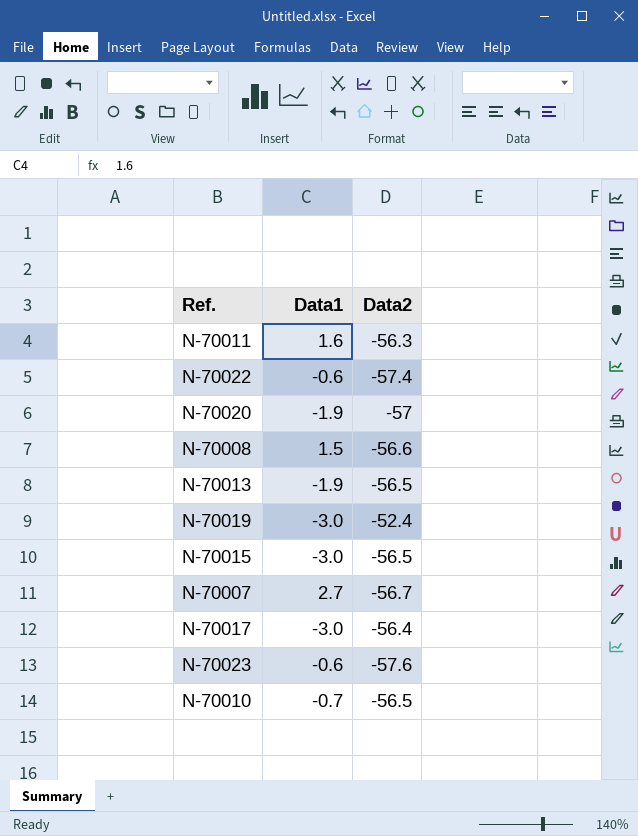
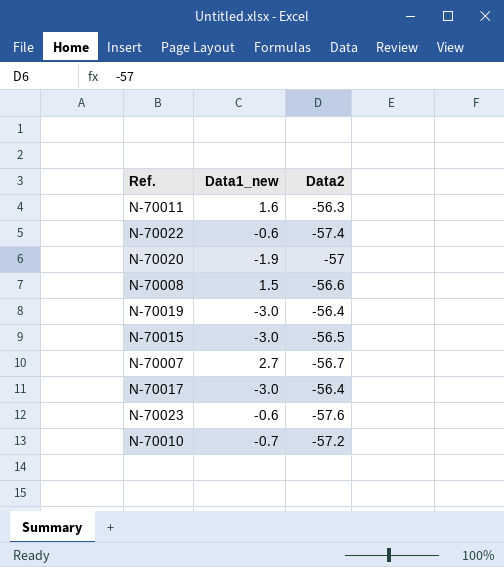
column name: Data1 -> Data1_new
row N-70013: -1.9 | -56.5 -> none
N-70019 | Data2: -52.4 -> -56.4
N-70010 | Data2: -56.5 -> -57.2

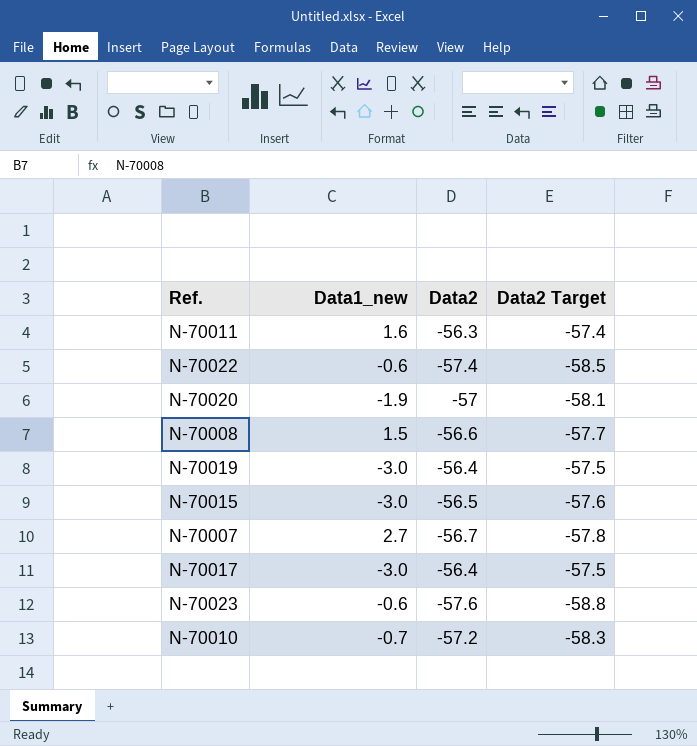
column Data2 Target | formula: none -> [Data2] * 1.02

